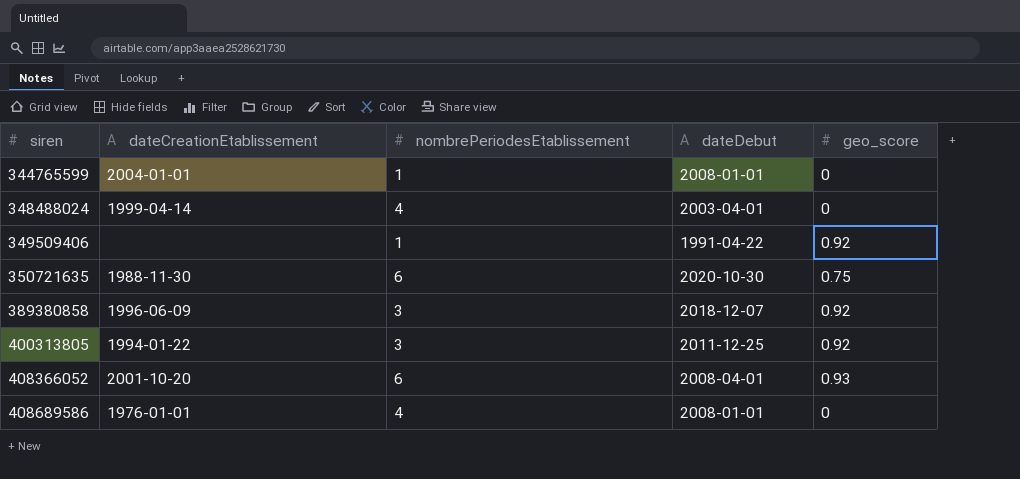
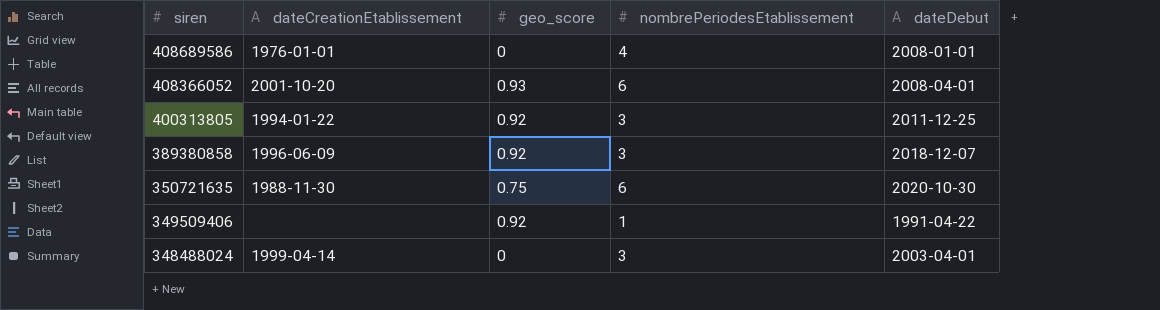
row order: siren ascending -> siren descending
column geo_score | position: 5 -> 3
row 344765599: 2004-01-01 | 1 | 2008-01-01 | 0 -> none
348488024 | nombrePeriodesEtablissement: 4 -> 3

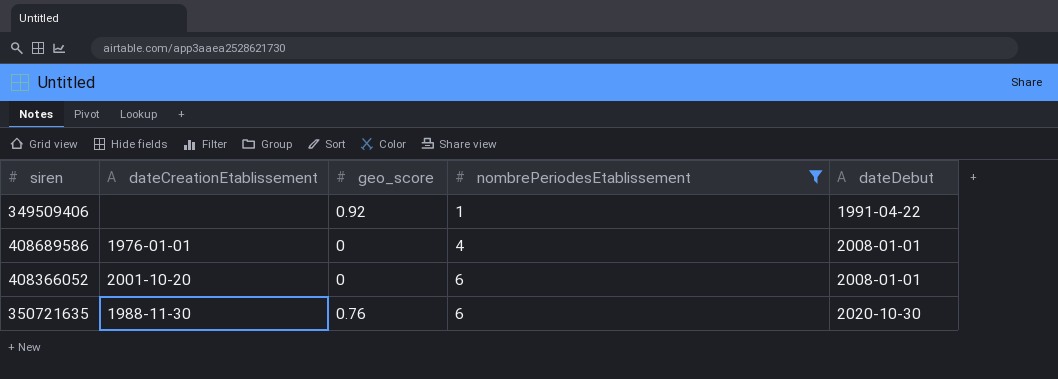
filter: none -> nombrePeriodesEtablissement != 3
row order: siren descending -> nombrePeriodesEtablissement ascending
408366052 | geo_score: 0.93 -> 0
408366052 | dateDebut: 2008-04-01 -> 2008-01-01
350721635 | geo_score: 0.75 -> 0.76

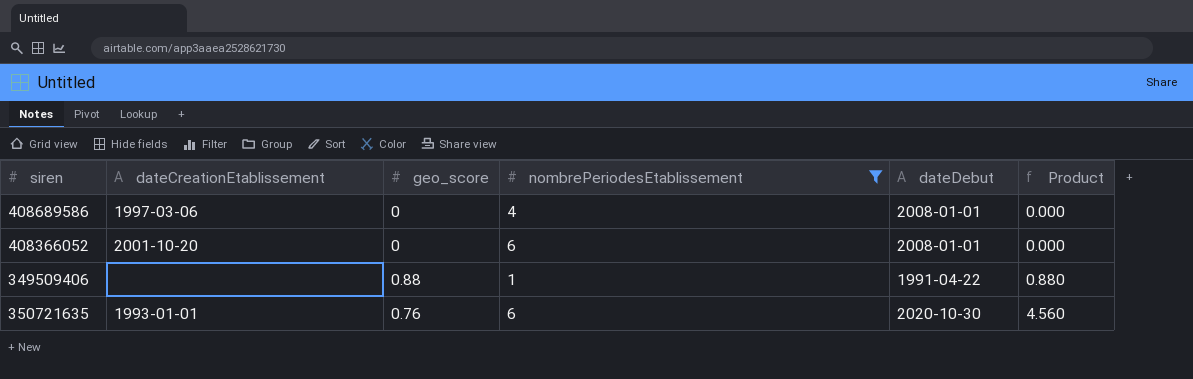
row order: nombrePeriodesEtablissement ascending -> Product ascending
column Product | formula: none -> [geo_score] * [nombrePeriodesEtablissement]
408689586 | dateCreationEtablissement: 1976-01-01 -> 1997-03-06
349509406 | geo_score: 0.92 -> 0.88
350721635 | dateCreationEtablissement: 1988-11-30 -> 1993-01-01

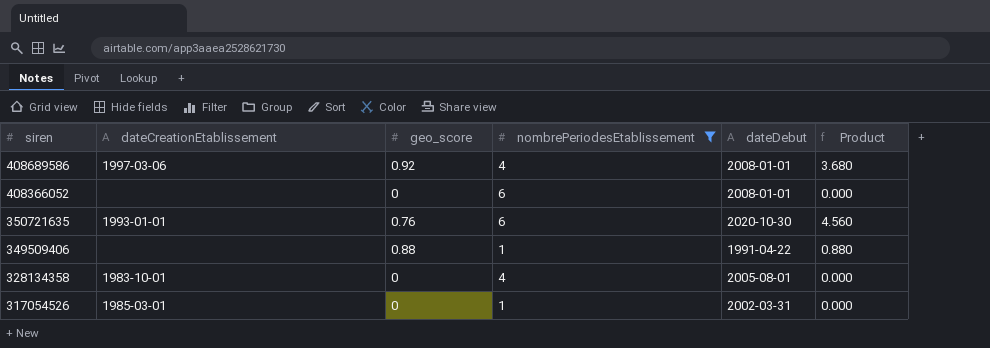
row order: Product ascending -> siren descending
408689586 | geo_score: 0 -> 0.92
408689586 | Product: 0.000 -> 3.680
408366052 | dateCreationEtablissement: 2001-10-20 -> none
row 328134358: none -> 1983-10-01 | 0 | 4 | 2005-08-01 | 0.000
row 317054526: none -> 1985-03-01 | 0 | 1 | 2002-03-31 | 0.000

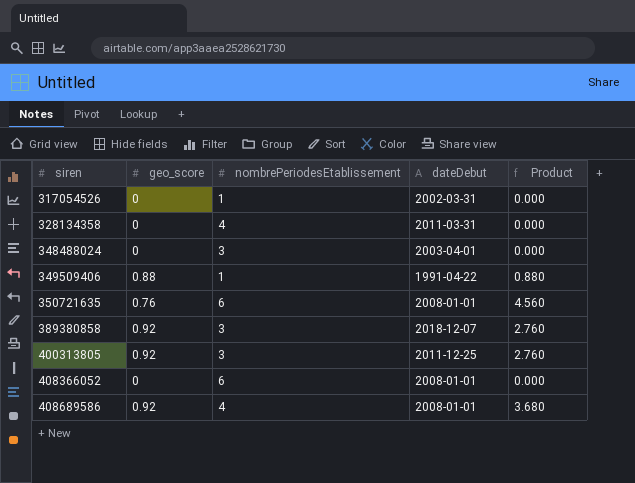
filter: nombrePeriodesEtablissement != 3 -> none
row order: siren descending -> siren ascending
column dateCreationEtablissement | position: 2 -> none
328134358 | dateDebut: 2005-08-01 -> 2011-03-31
350721635 | dateDebut: 2020-10-30 -> 2008-01-01

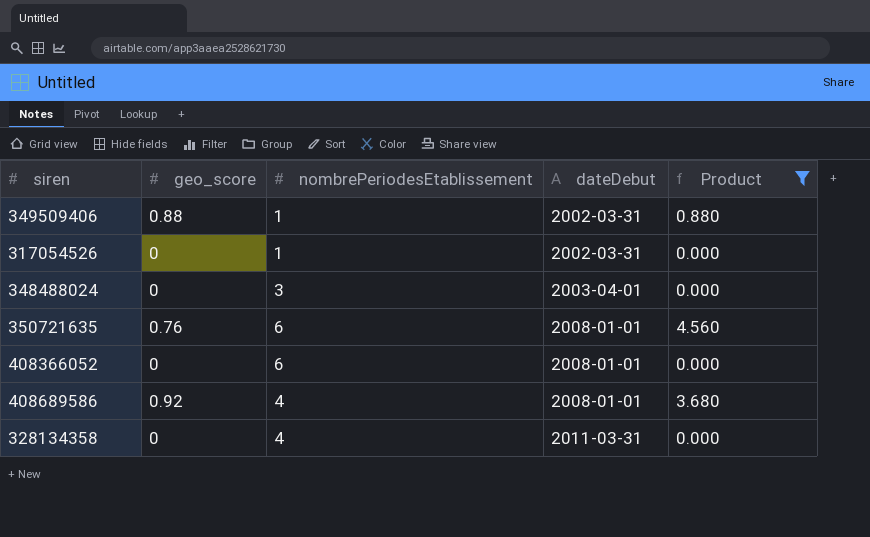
filter: none -> Product != 2.760
row order: siren ascending -> dateDebut ascending
349509406 | dateDebut: 1991-04-22 -> 2002-03-31

